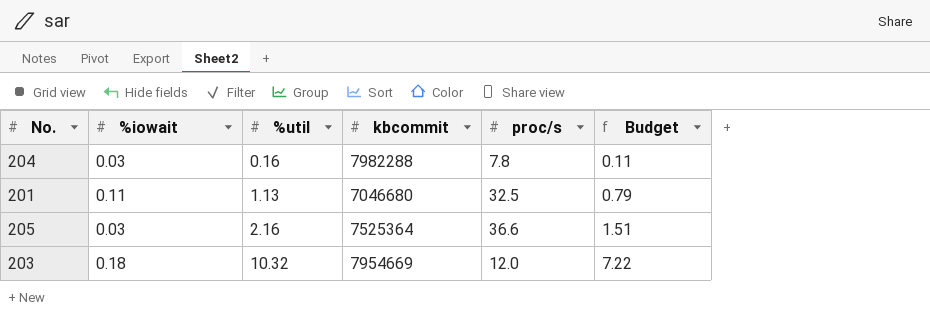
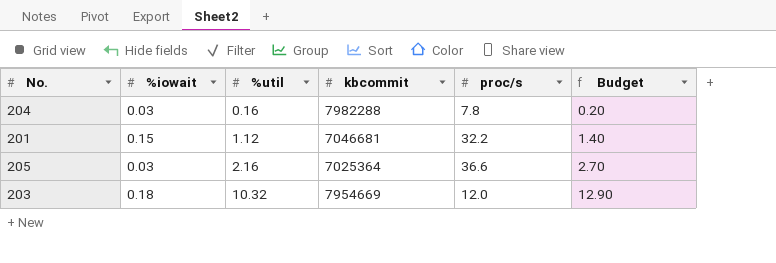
column Budget | formula: [%util] * 0.7 -> [%util] * 1.25
201 | %iowait: 0.11 -> 0.15
201 | %util: 1.13 -> 1.12
201 | kbcommit: 7046680 -> 7046681
201 | proc/s: 32.5 -> 32.2
205 | kbcommit: 7525364 -> 7025364

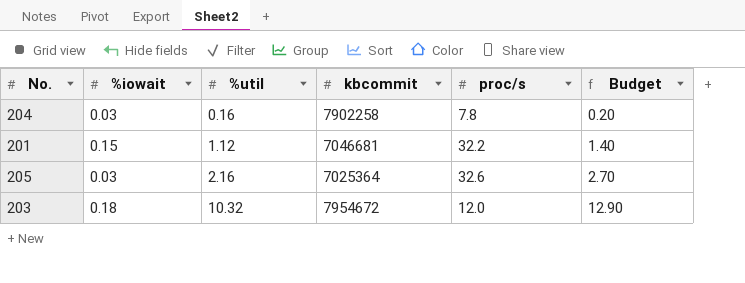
204 | kbcommit: 7982288 -> 7902258
205 | proc/s: 36.6 -> 32.6
203 | kbcommit: 7954669 -> 7954672

